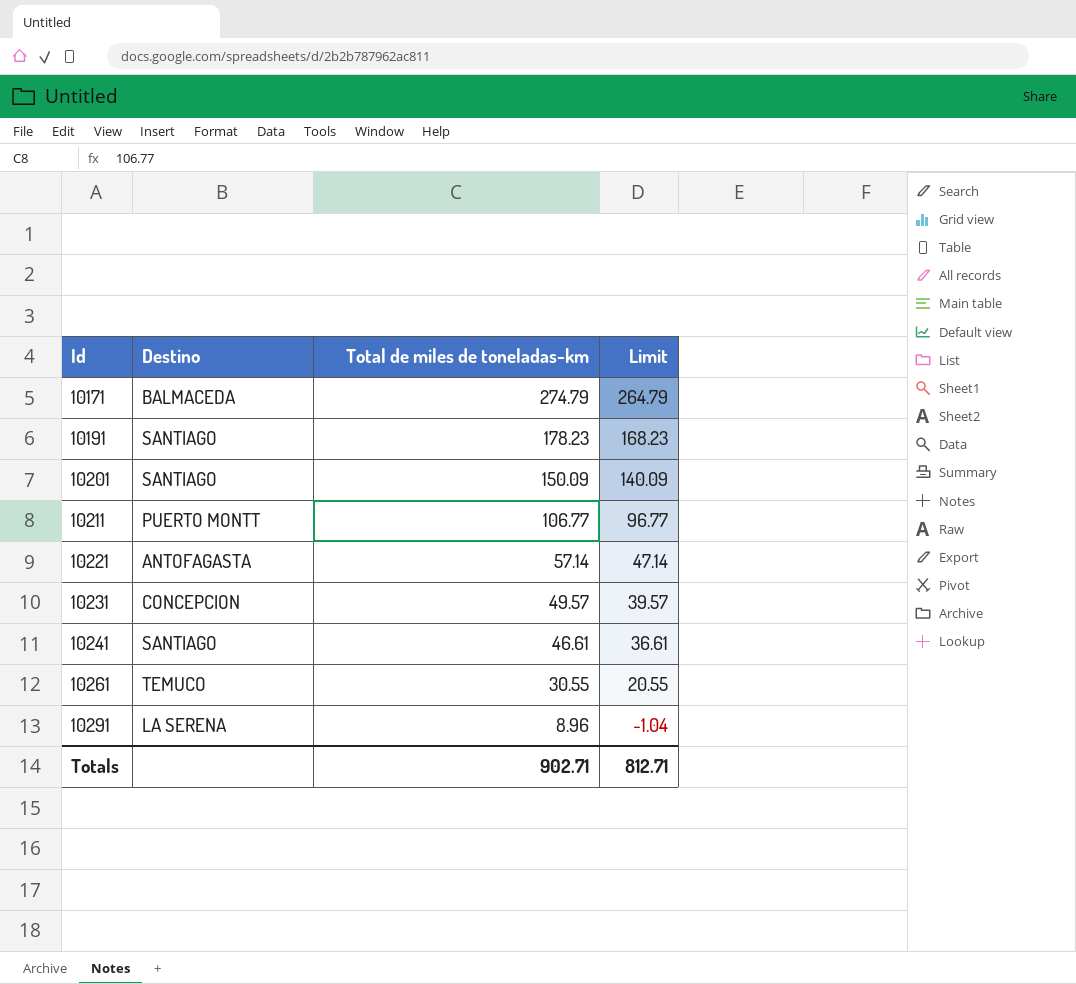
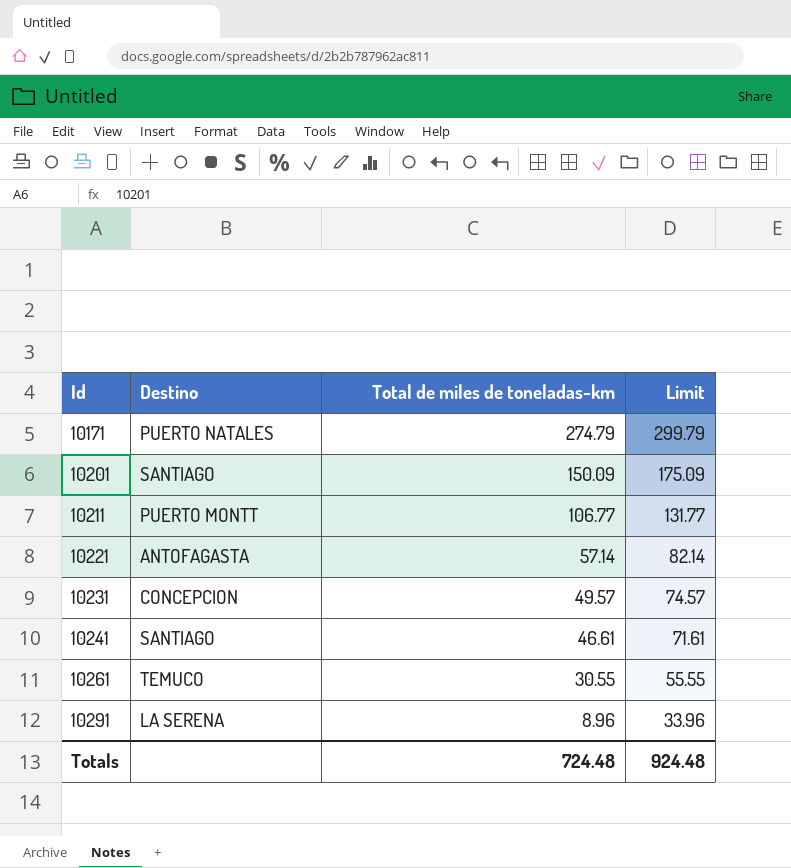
column Limit | formula: [Total de miles de toneladas-km] - 10 -> [Total de miles de toneladas-km] + 25
row 10191: SANTIAGO | 178.23 | 168.23 -> none
10171 | Destino: BALMACEDA -> PUERTO NATALES
Totals | Total de miles de toneladas-km: 902.71 -> 724.48
Totals | Limit: 812.71 -> 924.48

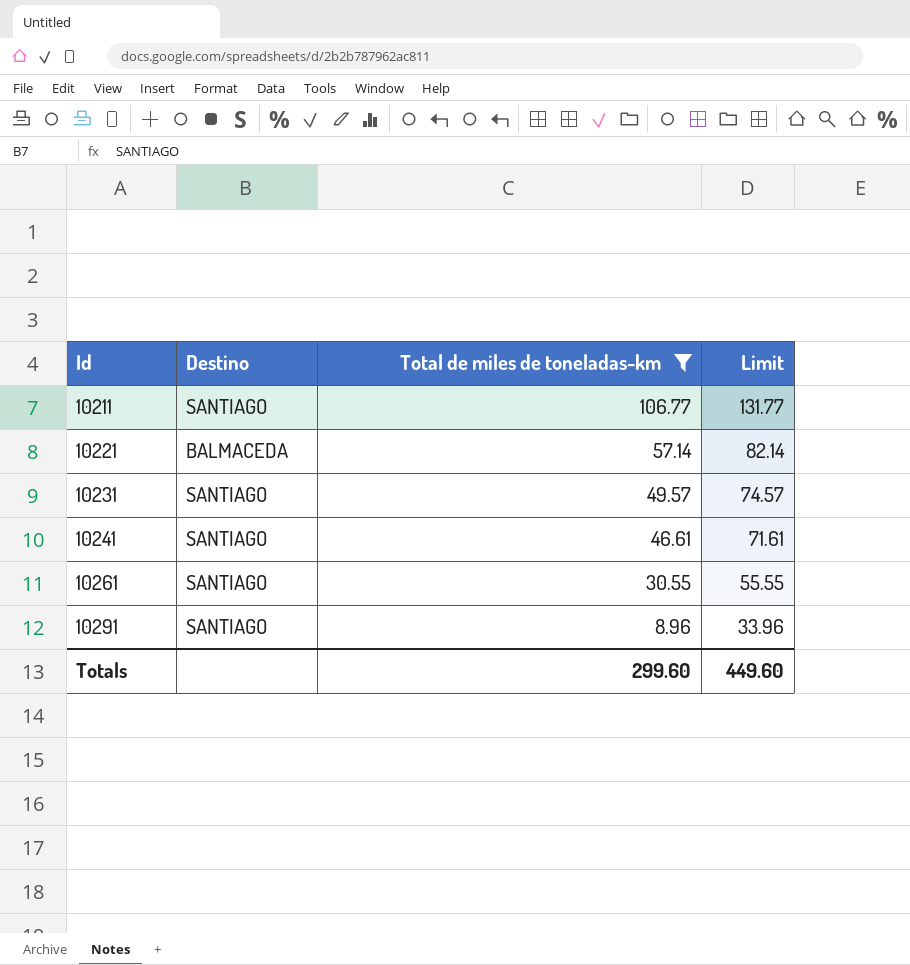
filter: none -> Total de miles de toneladas-km <= 106.77
10211 | Destino: PUERTO MONTT -> SANTIAGO
10221 | Destino: ANTOFAGASTA -> BALMACEDA
10231 | Destino: CONCEPCION -> SANTIAGO
10261 | Destino: TEMUCO -> SANTIAGO
10291 | Destino: LA SERENA -> SANTIAGO
Totals | Total de miles de toneladas-km: 724.48 -> 299.60
Totals | Limit: 924.48 -> 449.60

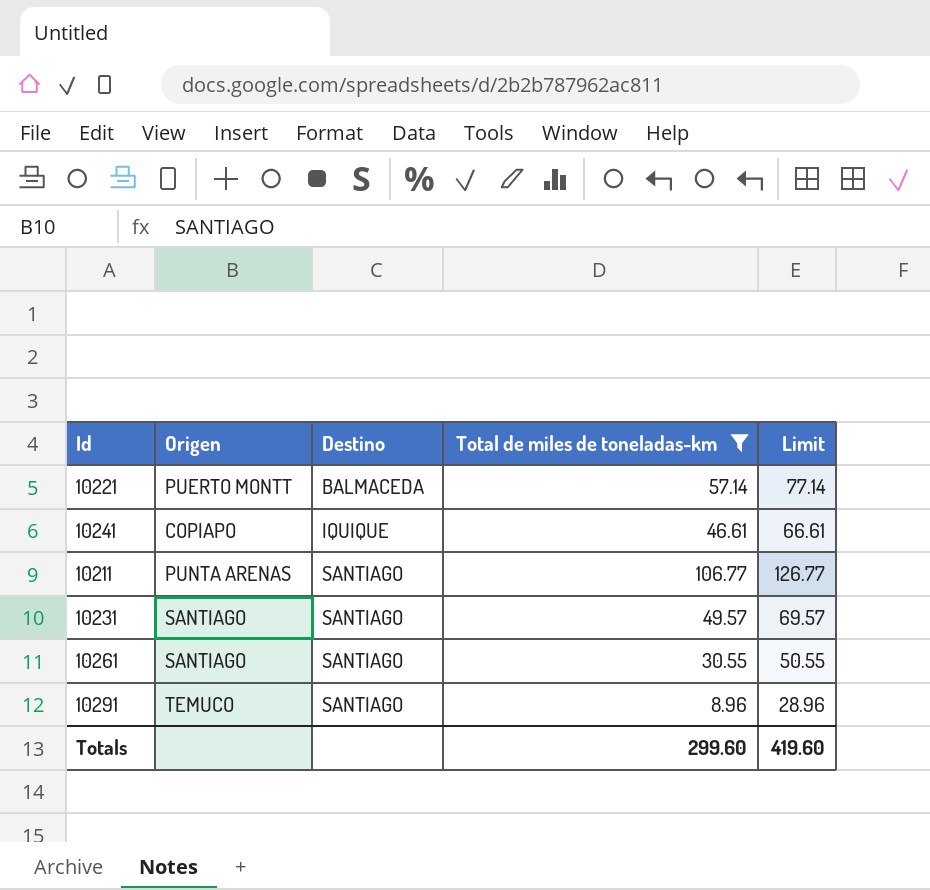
row order: Id ascending -> Destino ascending
column Origen | position: none -> 2
column Limit | formula: [Total de miles de toneladas-km] + 25 -> [Total de miles de toneladas-km] + 20
10241 | Destino: SANTIAGO -> IQUIQUE
Totals | Limit: 449.60 -> 419.60

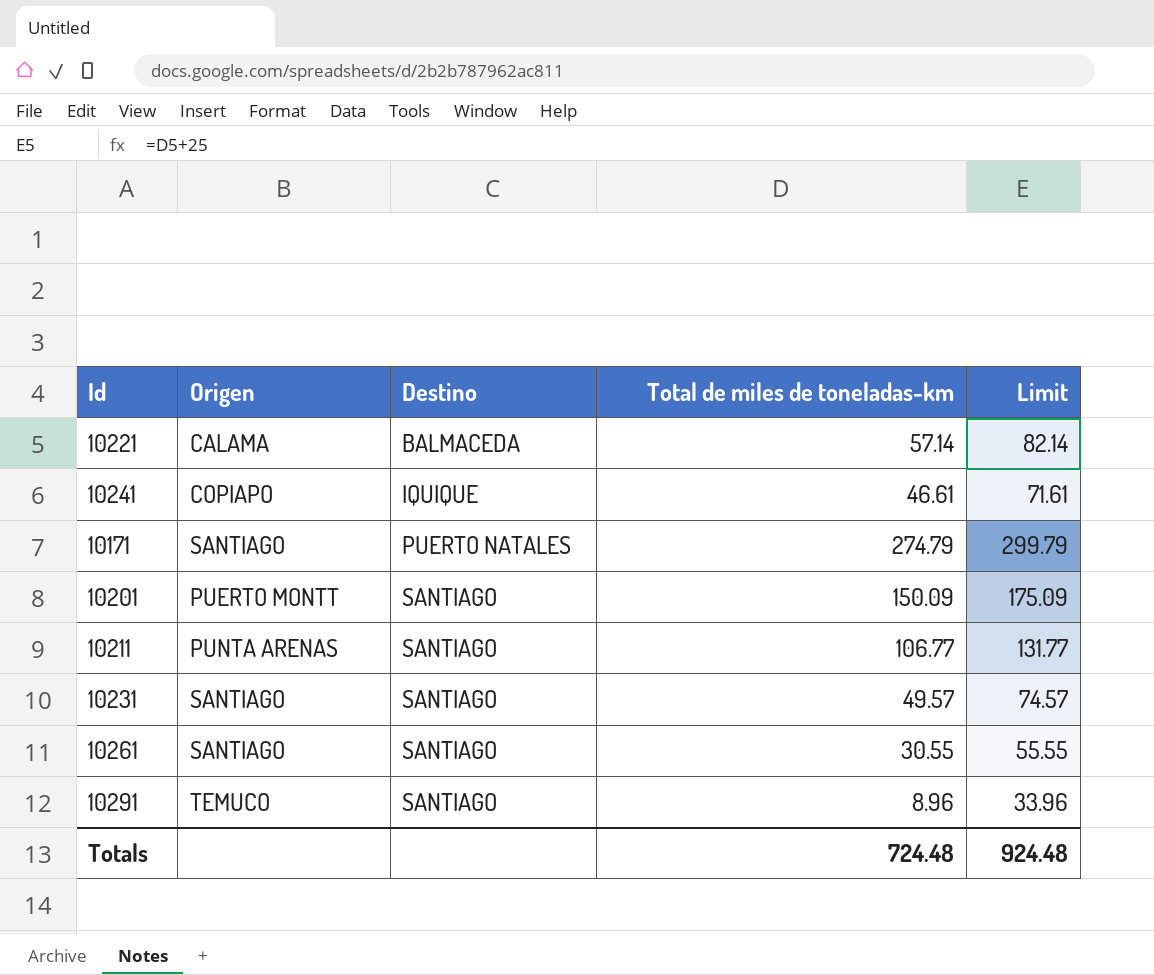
filter: Total de miles de toneladas-km <= 106.77 -> none
column Limit | formula: [Total de miles de toneladas-km] + 20 -> [Total de miles de toneladas-km] + 25
10221 | Origen: PUERTO MONTT -> CALAMA
Totals | Total de miles de toneladas-km: 299.60 -> 724.48
Totals | Limit: 419.60 -> 924.48

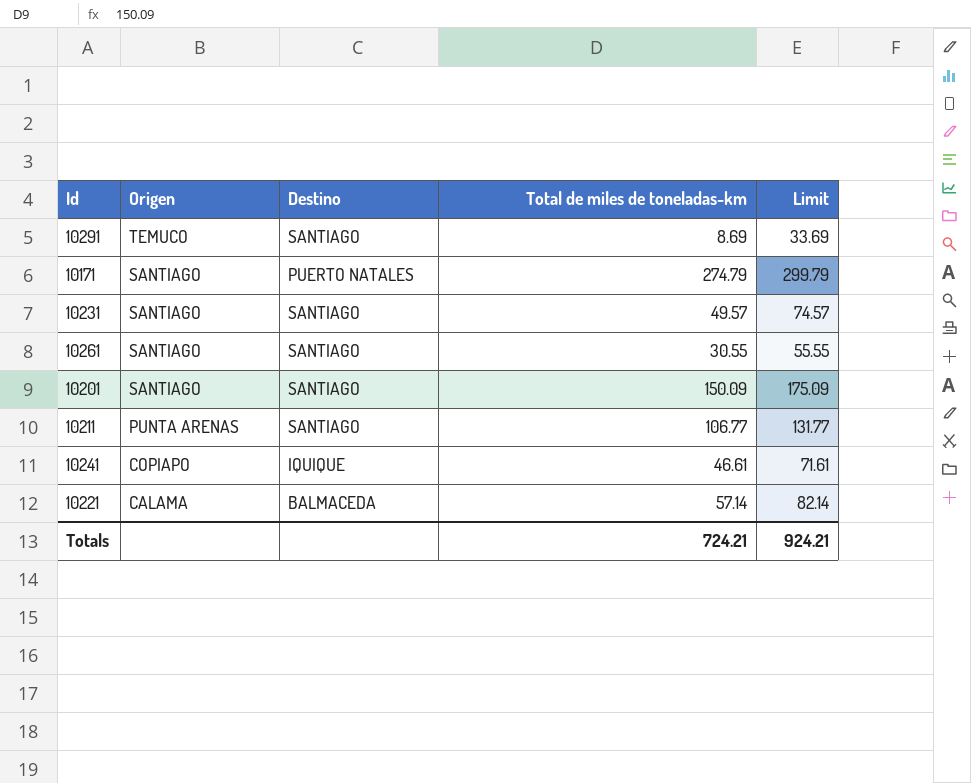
row order: Destino ascending -> Origen descending
10291 | Total de miles de toneladas-km: 8.96 -> 8.69
10291 | Limit: 33.96 -> 33.69
10201 | Origen: PUERTO MONTT -> SANTIAGO
Totals | Total de miles de toneladas-km: 724.48 -> 724.21
Totals | Limit: 924.48 -> 924.21

